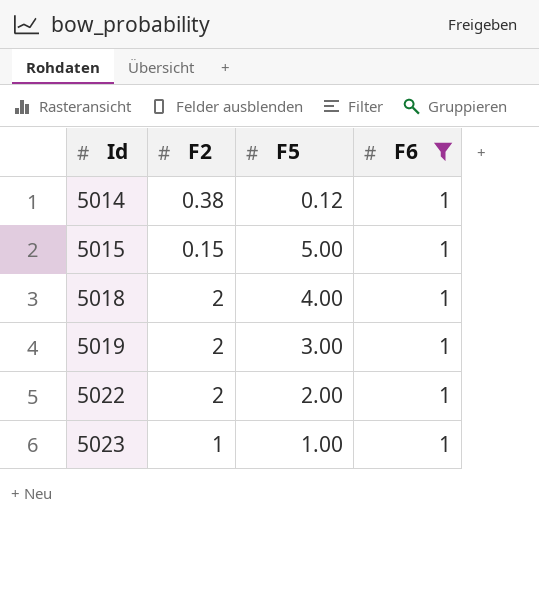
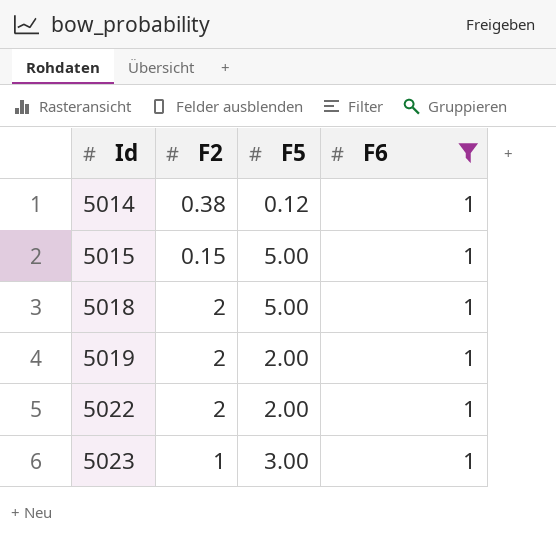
5018 | F5: 4.00 -> 5.00
5019 | F5: 3.00 -> 2.00
5023 | F5: 1.00 -> 3.00

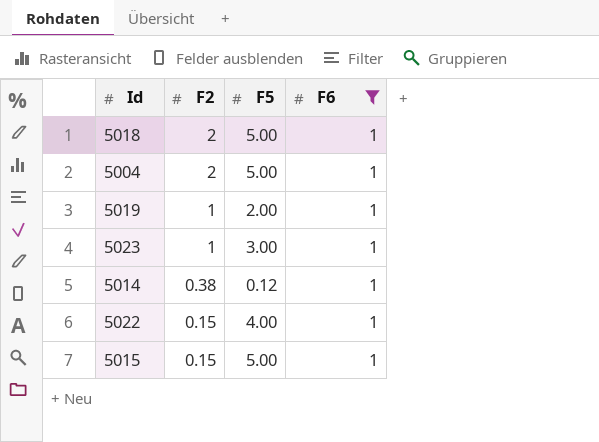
row order: Id ascending -> F2 descending
row 5004: none -> 2 | 5.00 | 1
5019 | F2: 2 -> 1
5022 | F2: 2 -> 0.15
5022 | F5: 2.00 -> 4.00

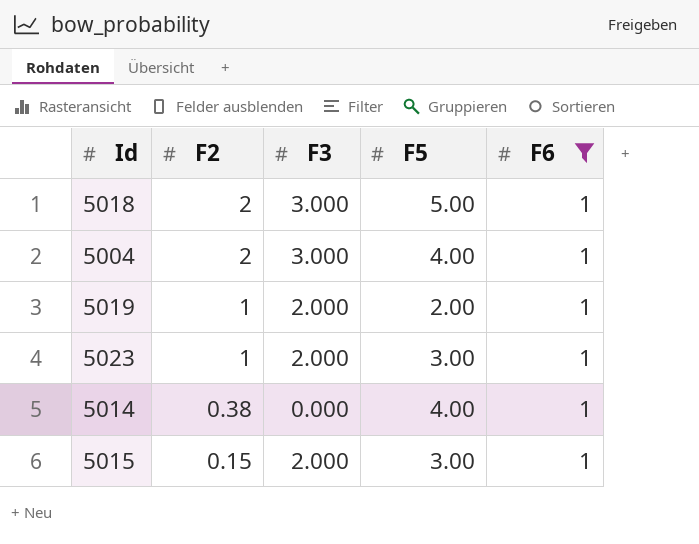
column F3 | position: none -> 3
row 5022: 0.15 | 4.00 | 1 -> none
5004 | F5: 5.00 -> 4.00
5014 | F5: 0.12 -> 4.00
5015 | F5: 5.00 -> 3.00

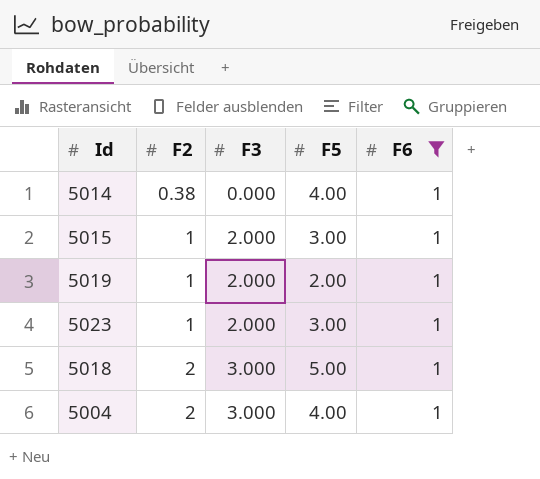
row order: F2 descending -> F2 ascending
5015 | F2: 0.15 -> 1

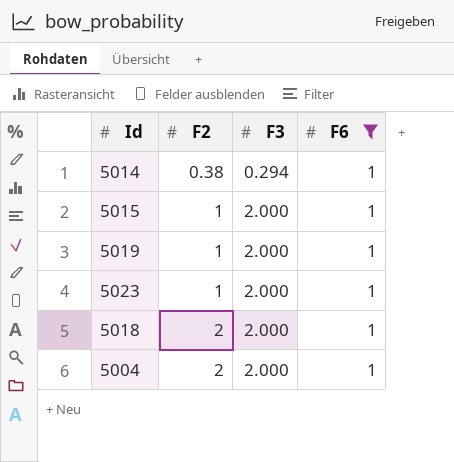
column F5 | position: 4 -> none
5014 | F3: 0.000 -> 0.294
5018 | F3: 3.000 -> 2.000
5004 | F3: 3.000 -> 2.000

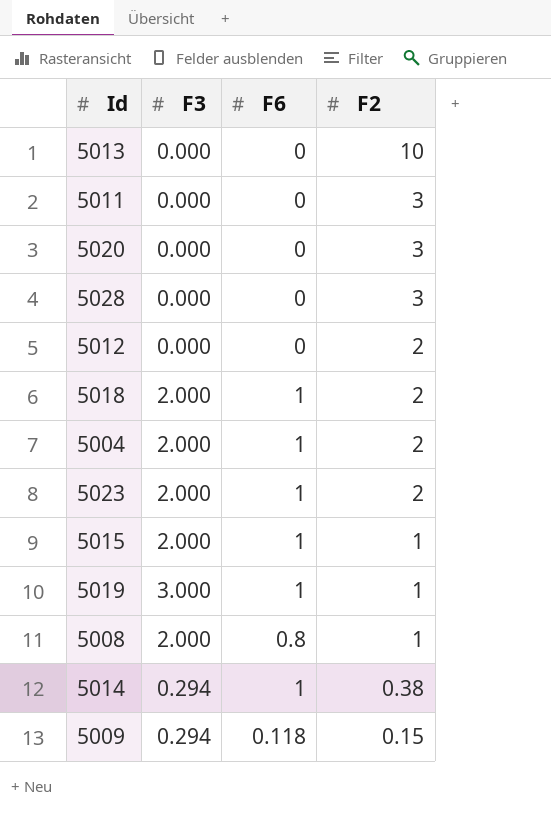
filter: F6 = 1 -> none
row order: F2 ascending -> F2 descending
column F2 | position: 2 -> 4
5023 | F2: 1 -> 2
5019 | F3: 2.000 -> 3.000

